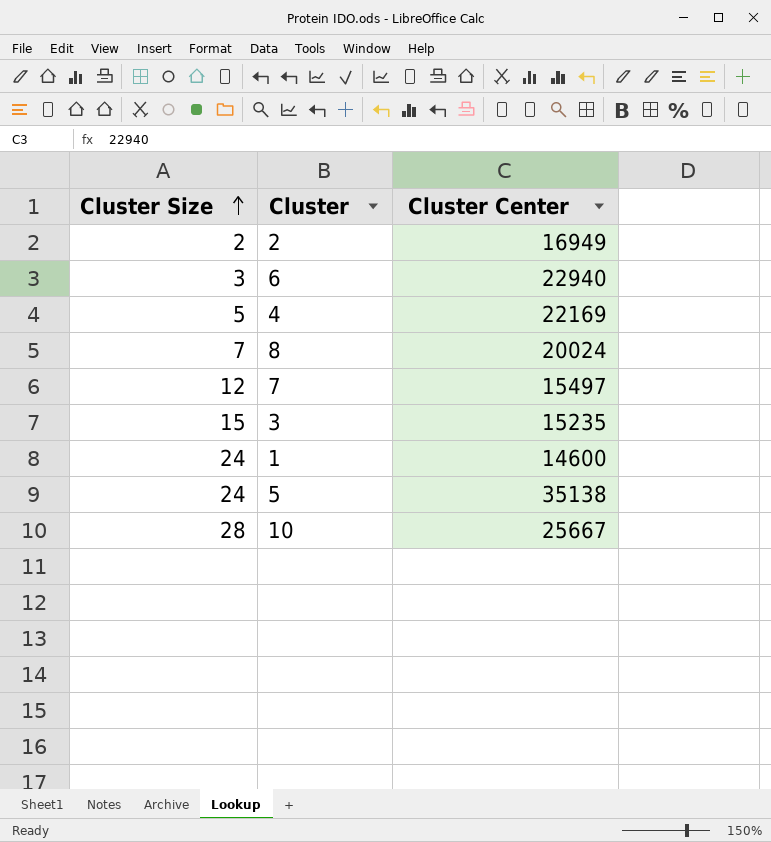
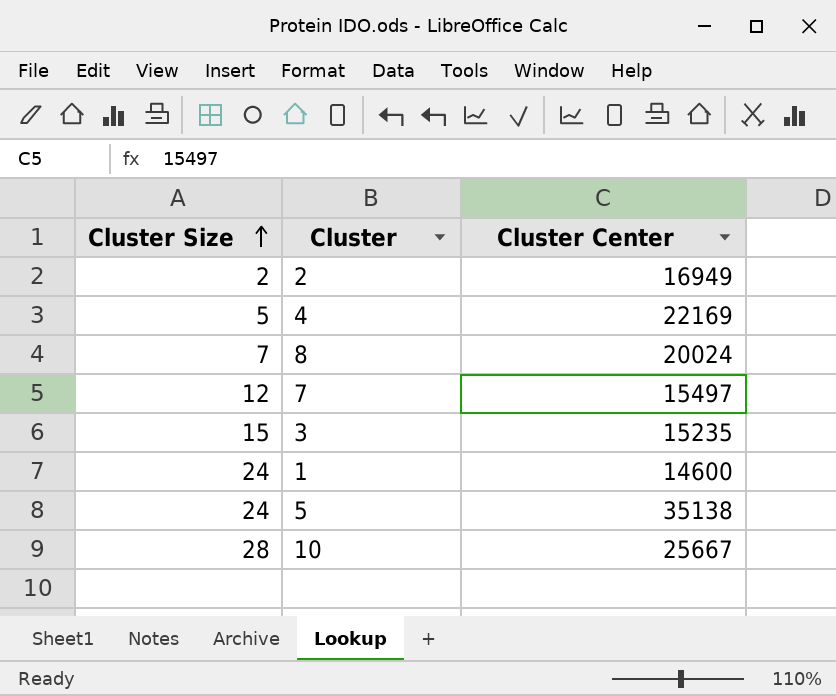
row 6: 3 | 22940 -> none

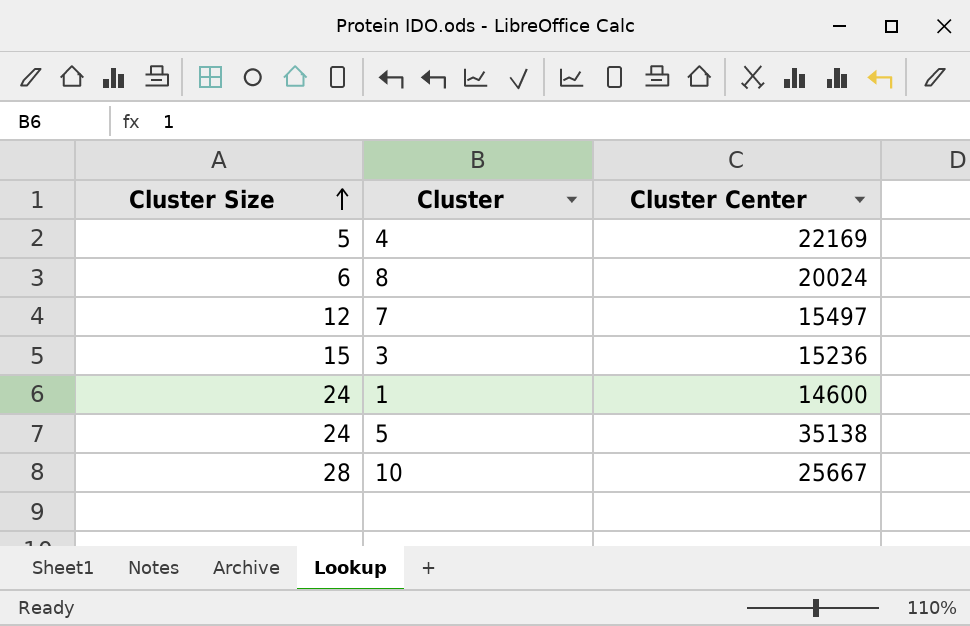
row 2: 2 | 16949 -> none
8 | Cluster Size: 7 -> 6
3 | Cluster Center: 15235 -> 15236

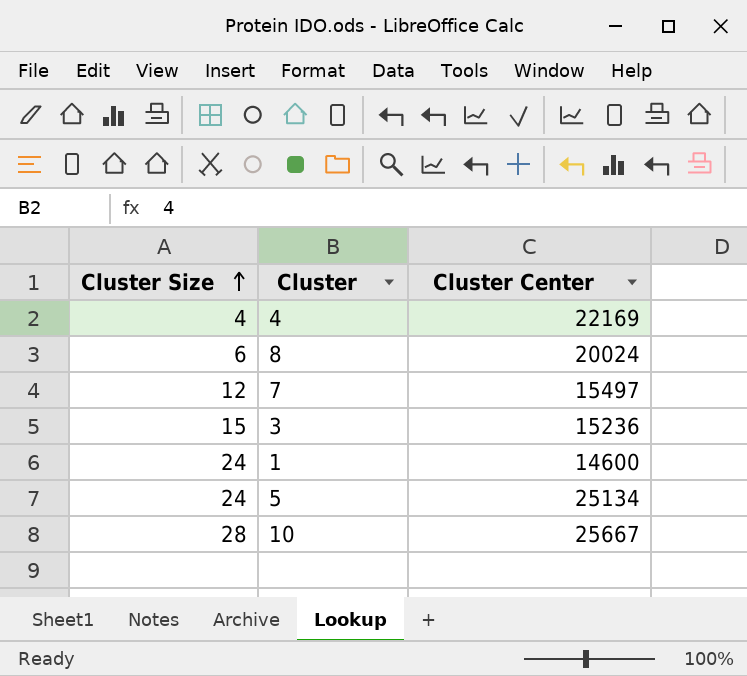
4 | Cluster Size: 5 -> 4
5 | Cluster Center: 35138 -> 25134

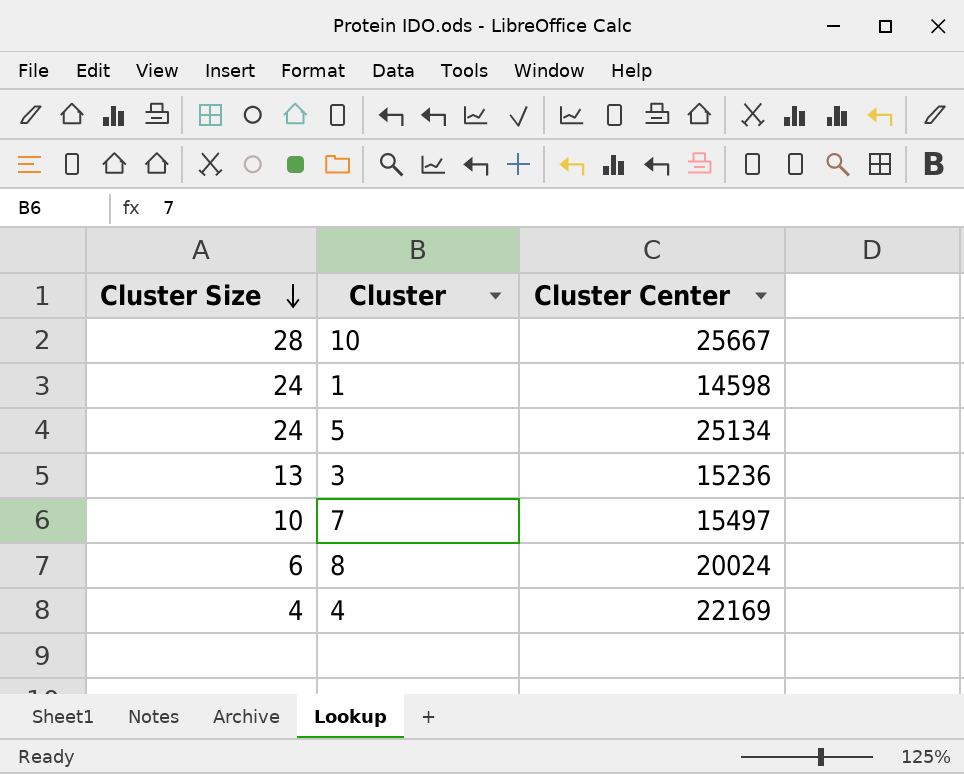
row order: Cluster Size ascending -> Cluster Size descending
1 | Cluster Center: 14600 -> 14598
3 | Cluster Size: 15 -> 13
7 | Cluster Size: 12 -> 10

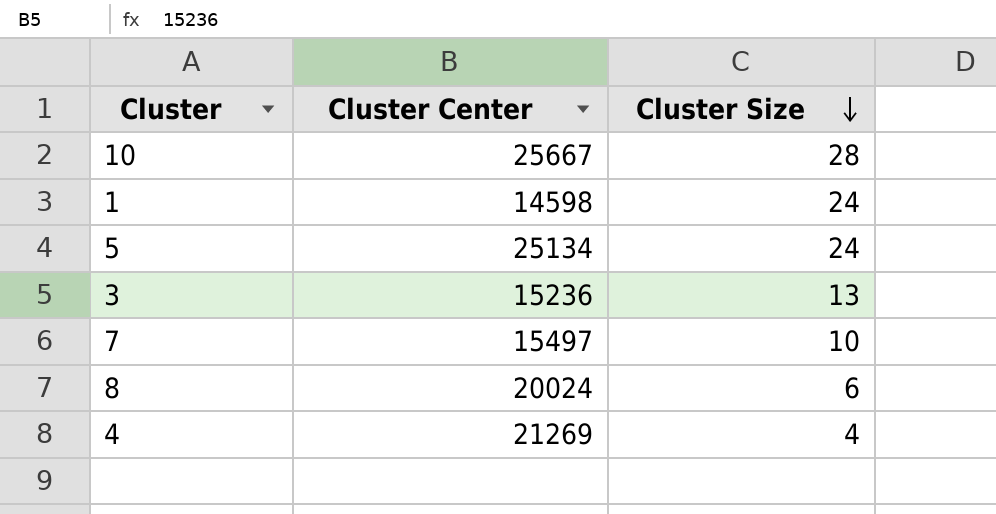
column Cluster Size | position: 1 -> 3
4 | Cluster Center: 22169 -> 21269

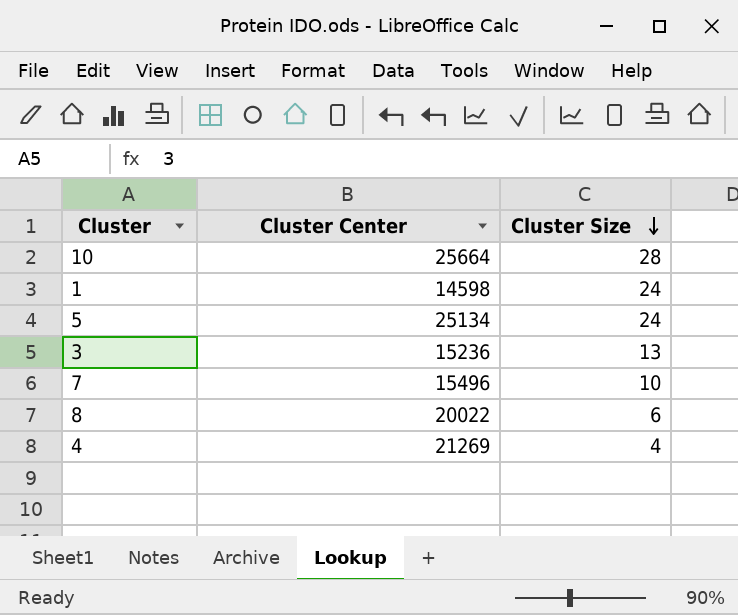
10 | Cluster Center: 25667 -> 25664
7 | Cluster Center: 15497 -> 15496
8 | Cluster Center: 20024 -> 20022

